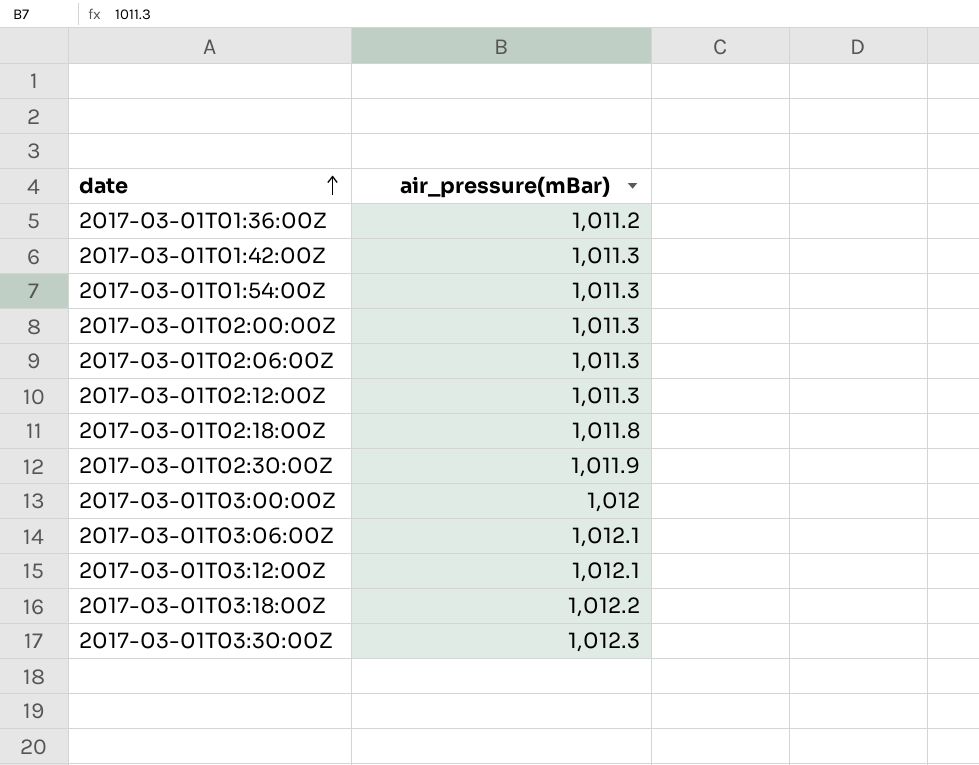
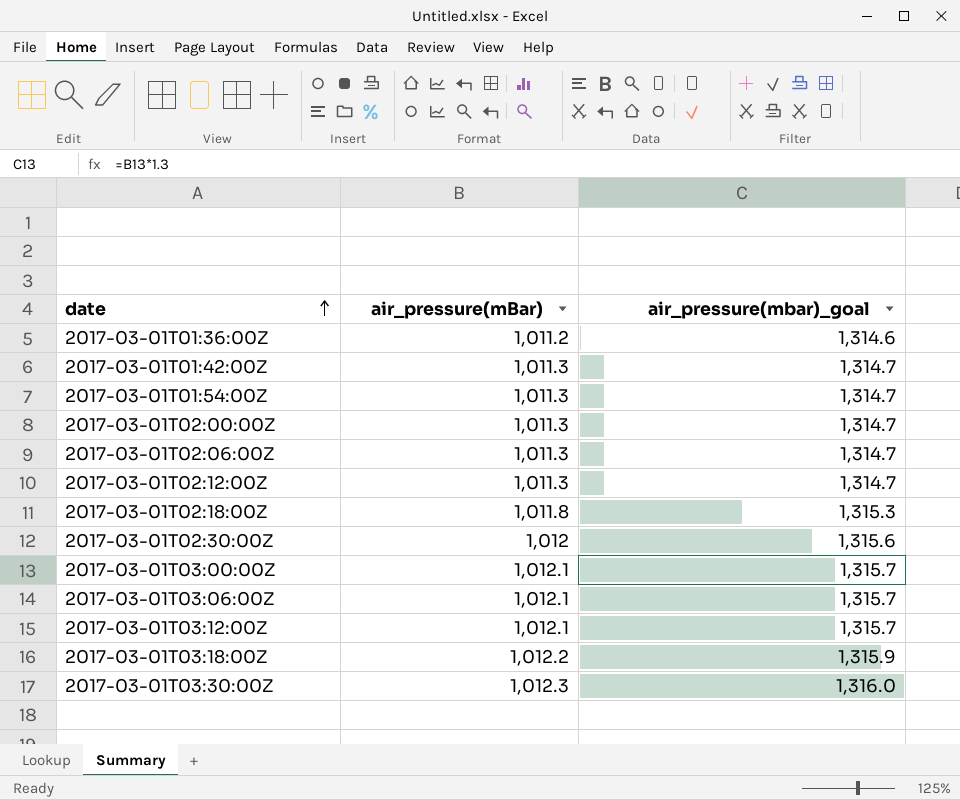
column air_pressure(mbar)_goal | formula: none -> [air_pressure(mBar)] * 1.3
2017-03-01T02:30:00Z | air_pressure(mBar): 1,011.9 -> 1,012
2017-03-01T03:00:00Z | air_pressure(mBar): 1,012 -> 1,012.1

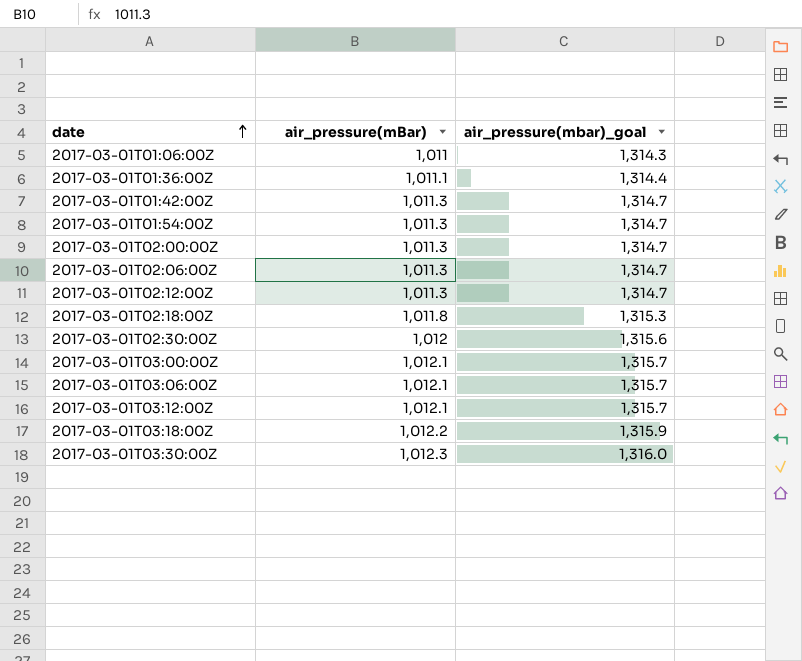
row 2017-03-01T01:06:00Z: none -> 1,011 | 1,314.3
2017-03-01T01:36:00Z | air_pressure(mBar): 1,011.2 -> 1,011.1
2017-03-01T01:36:00Z | air_pressure(mbar)_goal: 1,314.6 -> 1,314.4

